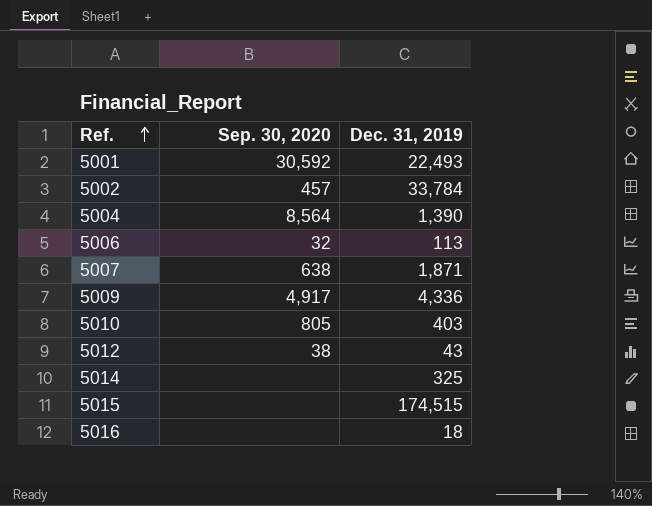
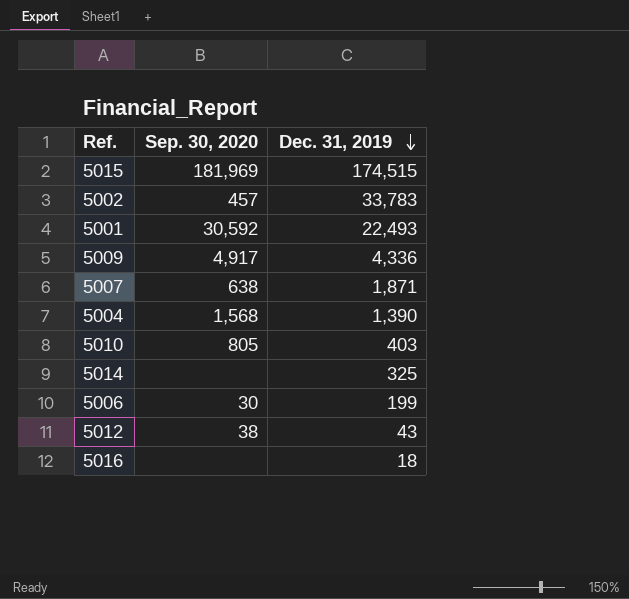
row order: Ref. ascending -> Dec. 31, 2019 descending
5015 | Sep. 30, 2020: none -> 181,969
5002 | Dec. 31, 2019: 33,784 -> 33,783
5004 | Sep. 30, 2020: 8,564 -> 1,568
5006 | Sep. 30, 2020: 32 -> 30
5006 | Dec. 31, 2019: 113 -> 199

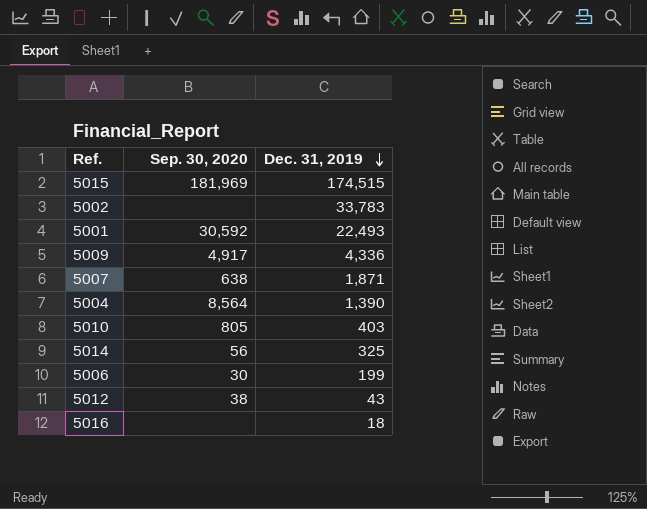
5002 | Sep. 30, 2020: 457 -> none
5004 | Sep. 30, 2020: 1,568 -> 8,564
5014 | Sep. 30, 2020: none -> 56

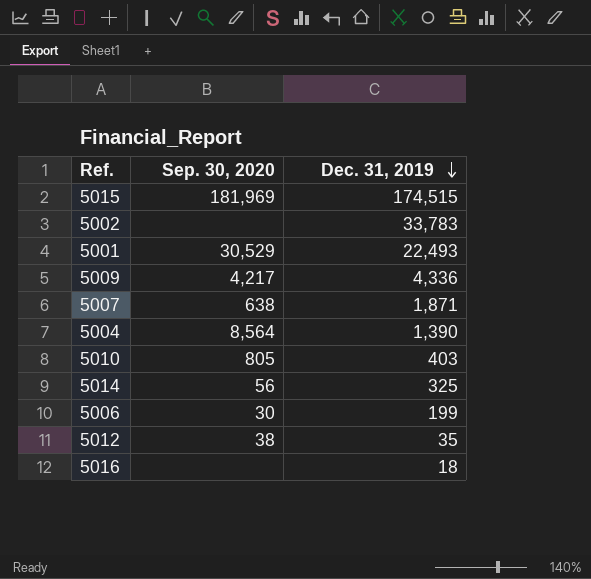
5001 | Sep. 30, 2020: 30,592 -> 30,529
5009 | Sep. 30, 2020: 4,917 -> 4,217
5012 | Dec. 31, 2019: 43 -> 35

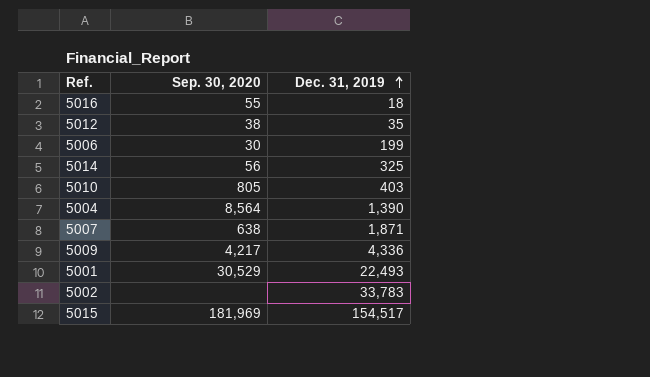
row order: Dec. 31, 2019 descending -> Dec. 31, 2019 ascending
5016 | Sep. 30, 2020: none -> 55
5015 | Dec. 31, 2019: 174,515 -> 154,517

